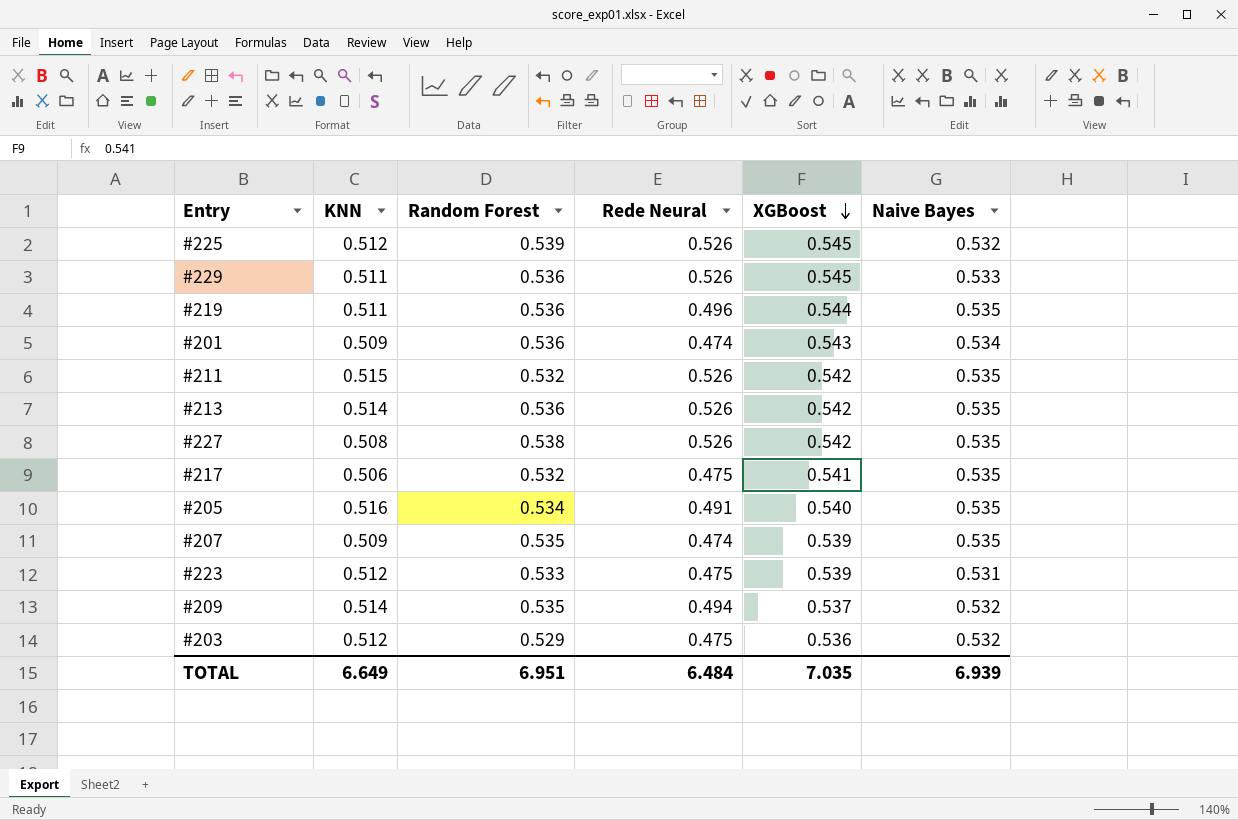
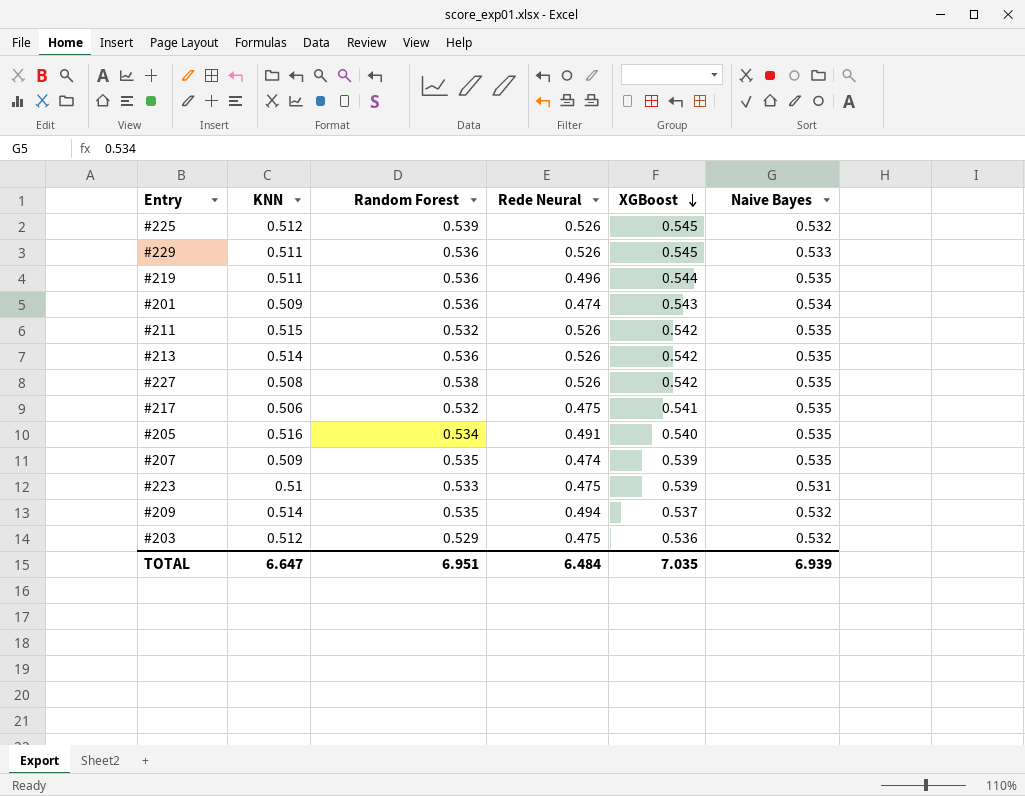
#223 | KNN: 0.512 -> 0.51
TOTAL | KNN: 6.649 -> 6.647

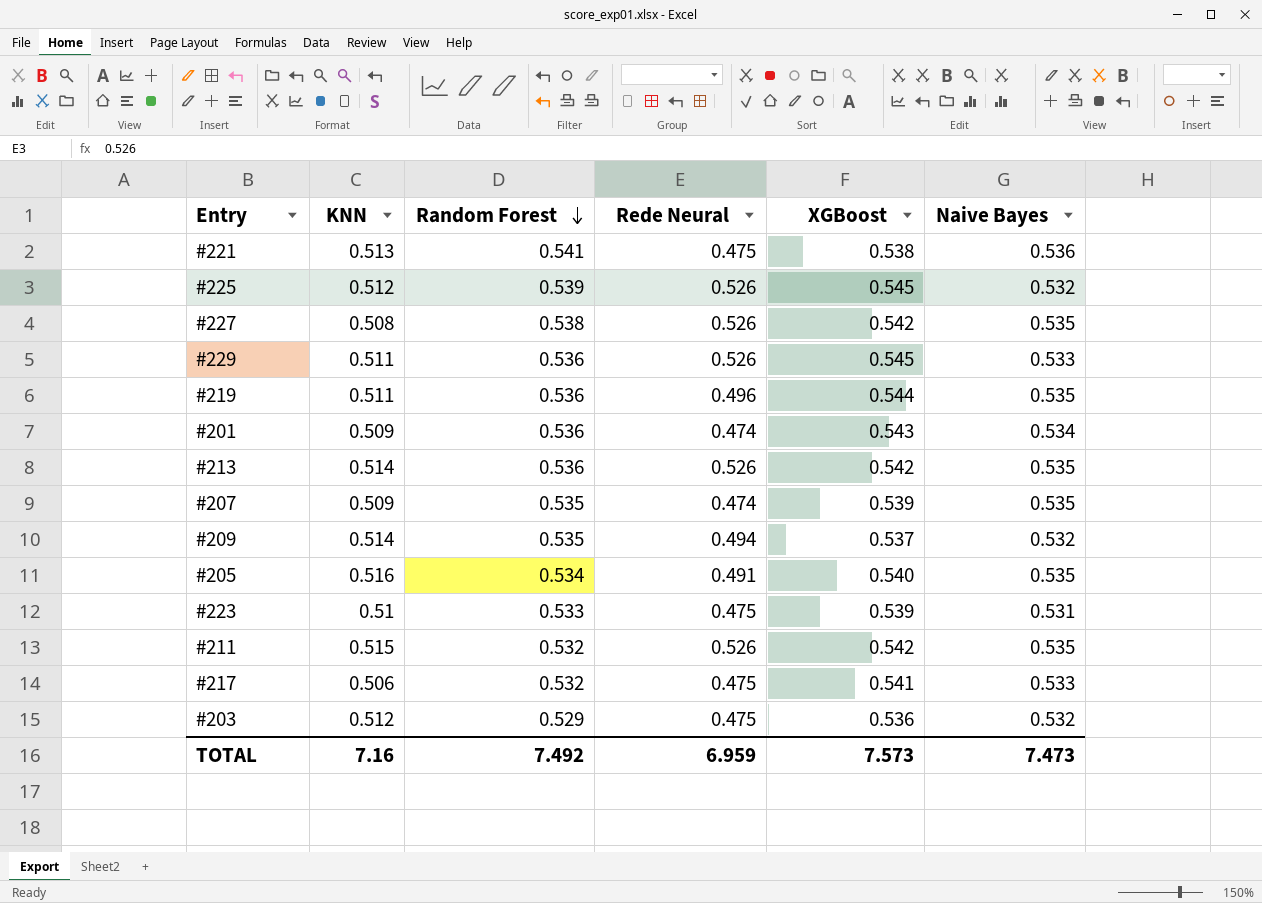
row order: XGBoost descending -> Random Forest descending
row #221: none -> 0.513 | 0.541 | 0.475 | 0.538 | 0.536
#217 | Naive Bayes: 0.535 -> 0.533
TOTAL | KNN: 6.647 -> 7.16
TOTAL | Random Forest: 6.951 -> 7.492
TOTAL | Rede Neural: 6.484 -> 6.959
TOTAL | XGBoost: 7.035 -> 7.573
TOTAL | Naive Bayes: 6.939 -> 7.473

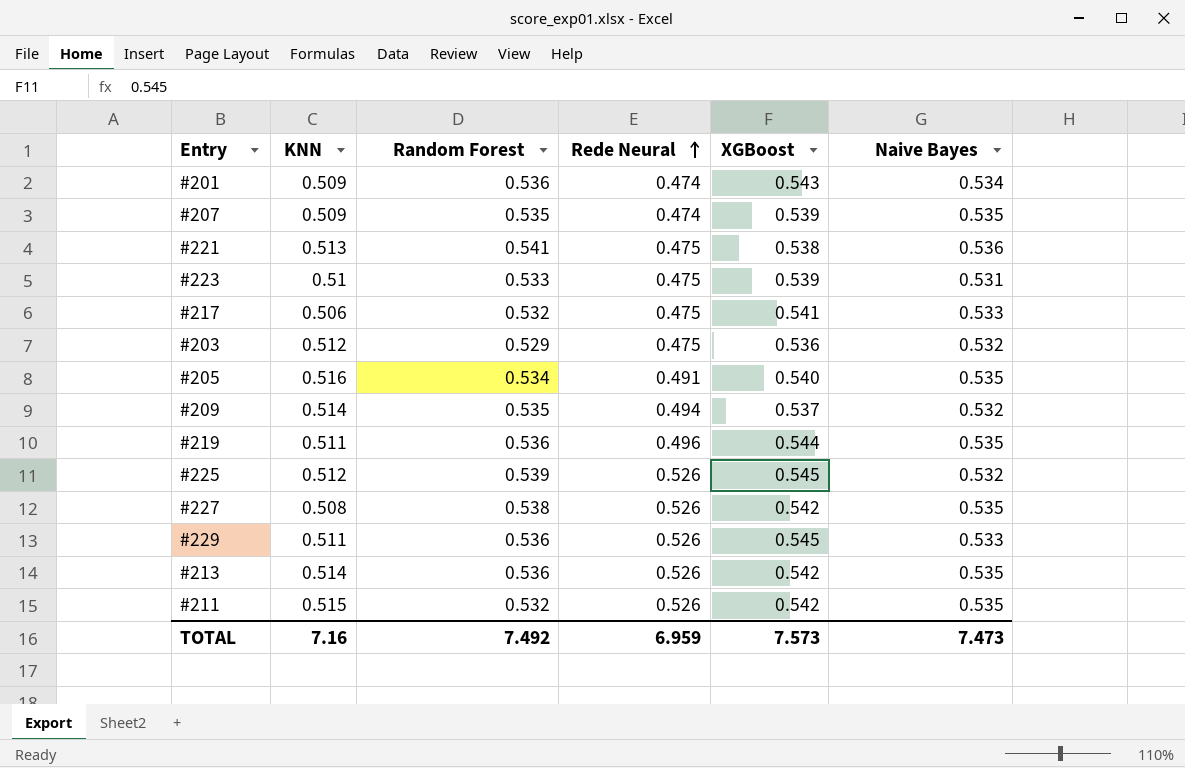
row order: Random Forest descending -> Rede Neural ascending

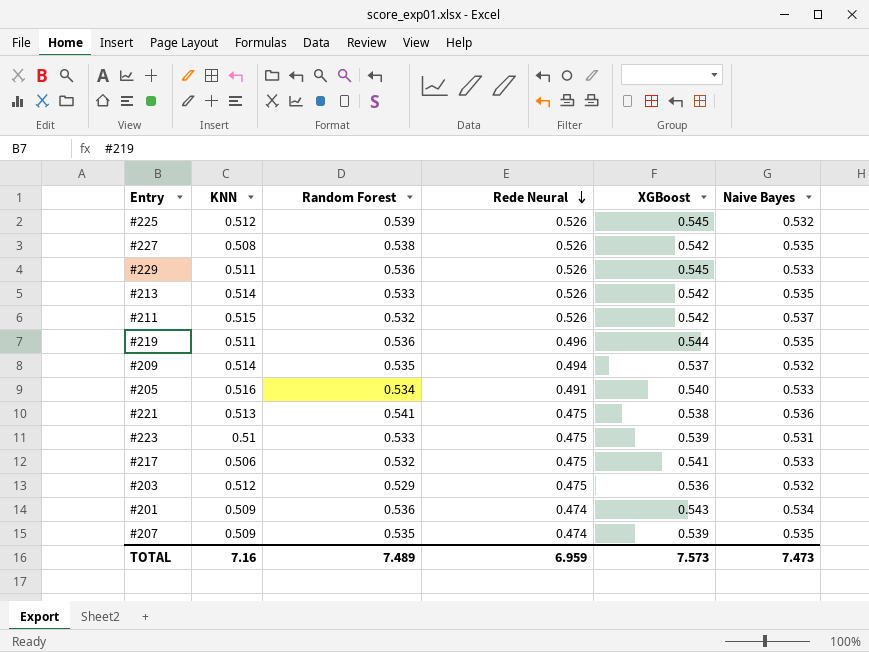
row order: Rede Neural ascending -> Rede Neural descending
#213 | Random Forest: 0.536 -> 0.533
#211 | Naive Bayes: 0.535 -> 0.537
#205 | Naive Bayes: 0.535 -> 0.533
TOTAL | Random Forest: 7.492 -> 7.489

